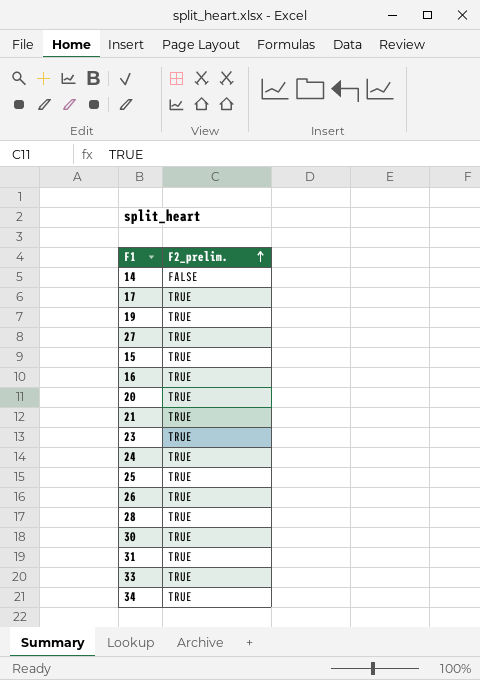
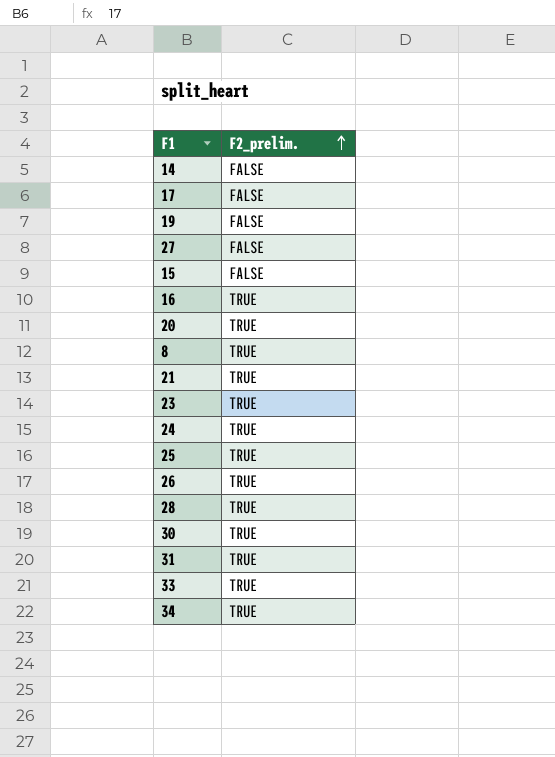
17 | F2_prelim.: TRUE -> FALSE
19 | F2_prelim.: TRUE -> FALSE
27 | F2_prelim.: TRUE -> FALSE
15 | F2_prelim.: TRUE -> FALSE
row 8: none -> TRUE

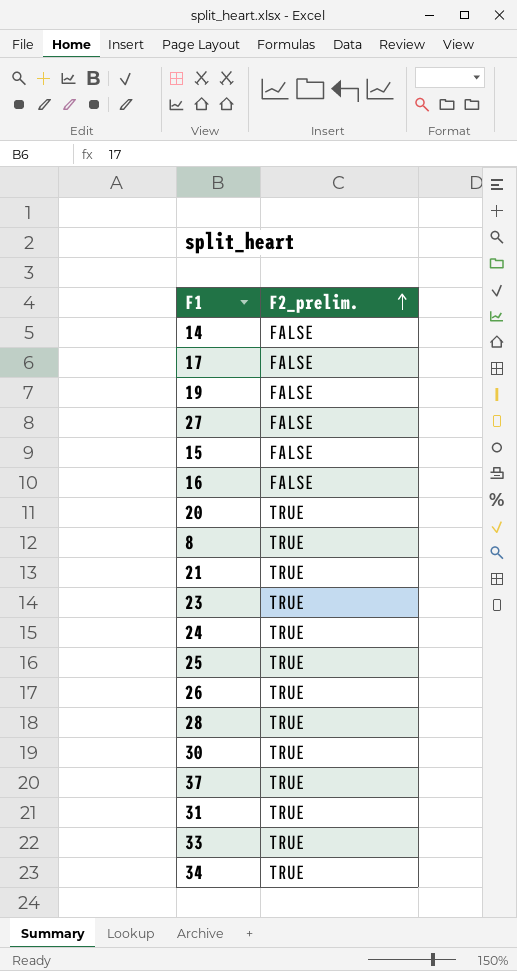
16 | F2_prelim.: TRUE -> FALSE
row 37: none -> TRUE

